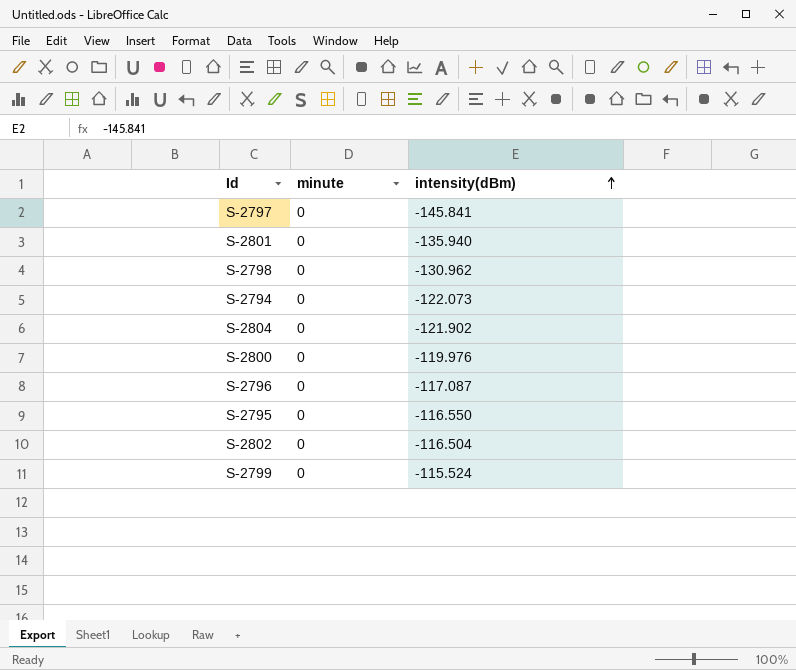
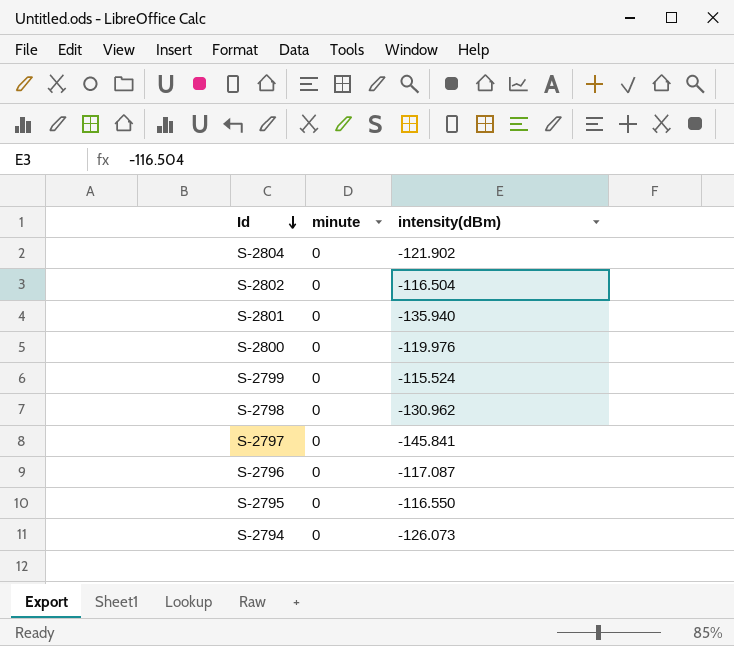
row order: intensity(dBm) ascending -> Id descending
S-2794 | intensity(dBm): -122.073 -> -126.073

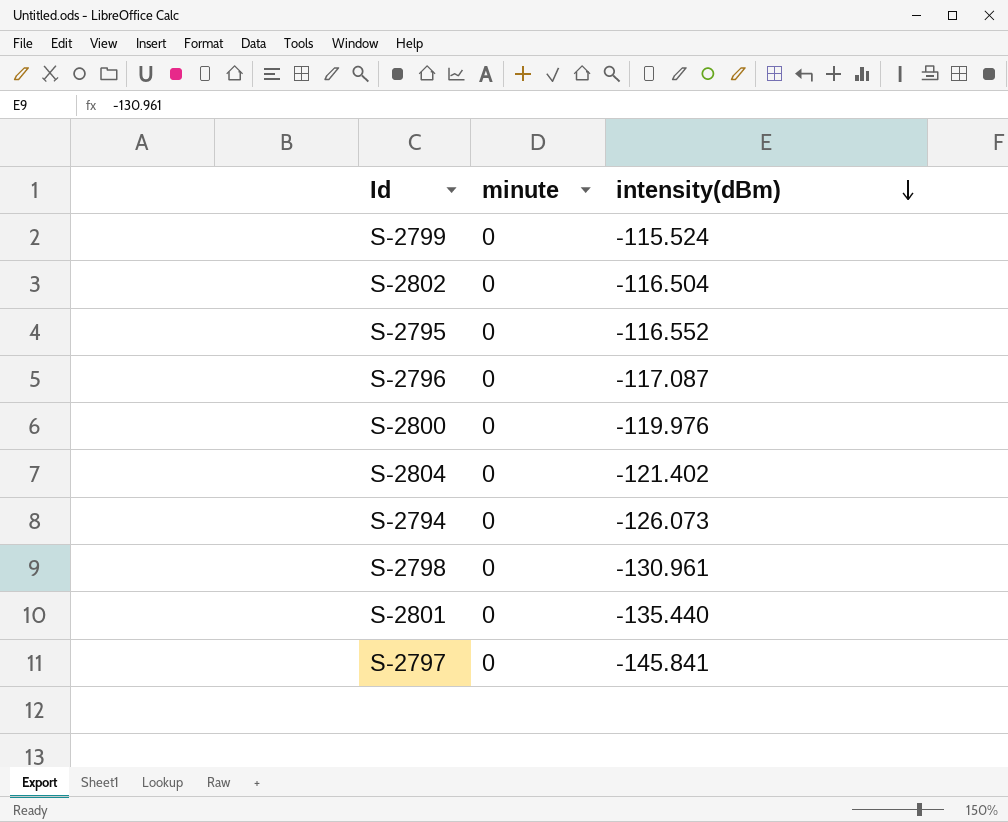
row order: Id descending -> intensity(dBm) descending
S-2795 | intensity(dBm): -116.550 -> -116.552
S-2804 | intensity(dBm): -121.902 -> -121.402
S-2798 | intensity(dBm): -130.962 -> -130.961
S-2801 | intensity(dBm): -135.940 -> -135.440

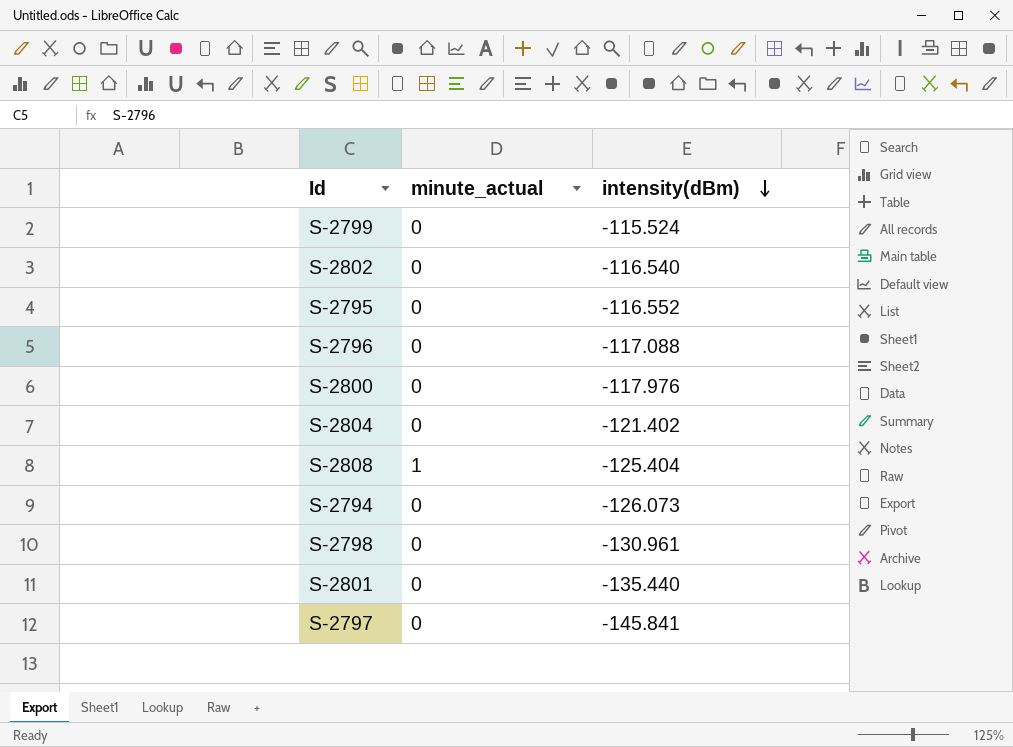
column name: minute -> minute_actual
S-2802 | intensity(dBm): -116.504 -> -116.540
S-2796 | intensity(dBm): -117.087 -> -117.088
S-2800 | intensity(dBm): -119.976 -> -117.976
row S-2808: none -> 1 | -125.404

